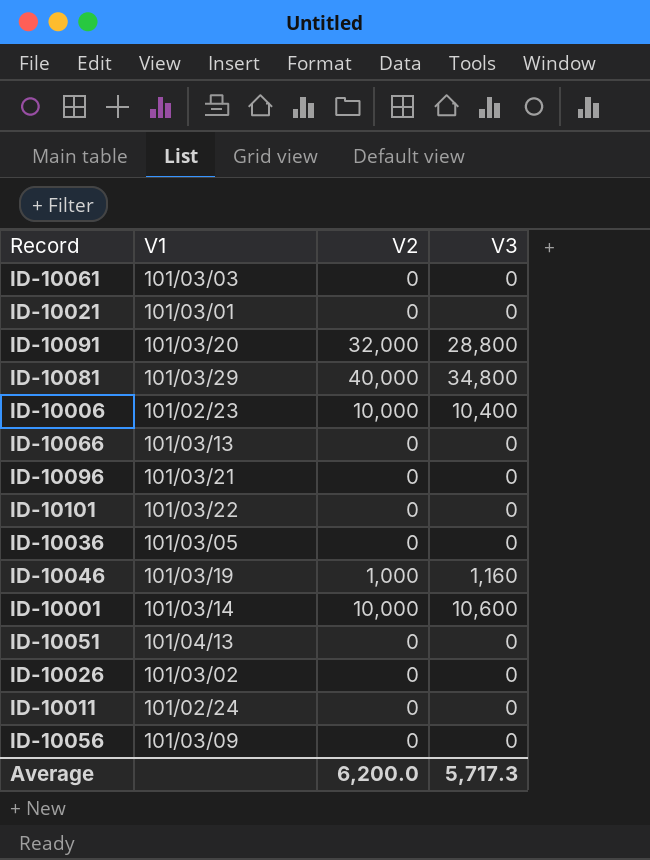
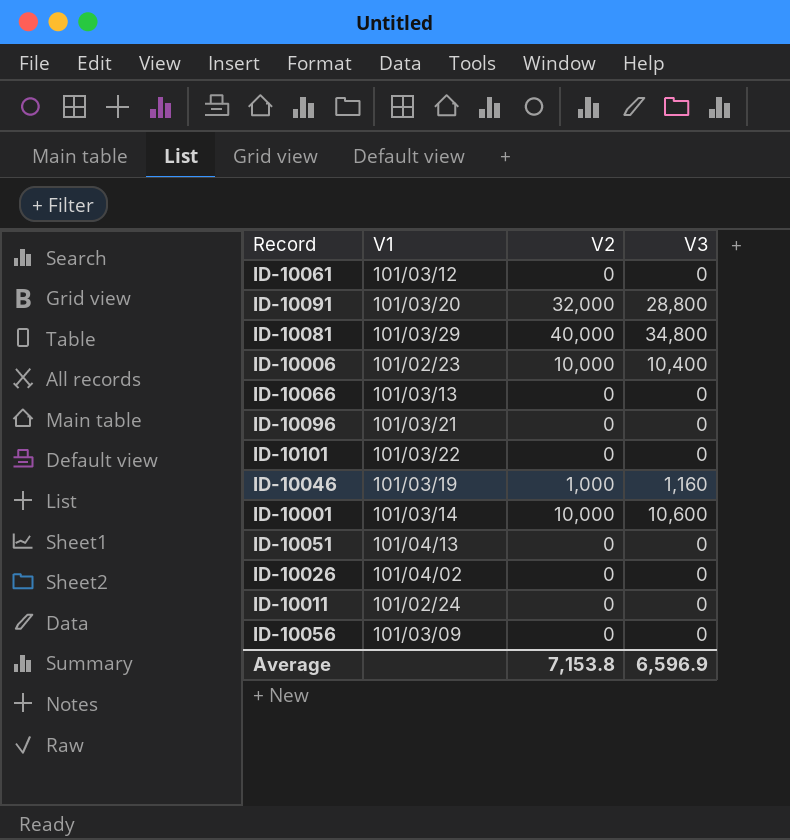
row ID-10021: 101/03/01 | 0 | 0 -> none
row ID-10036: 101/03/05 | 0 | 0 -> none
ID-10061 | V1: 101/03/03 -> 101/03/12
ID-10026 | V1: 101/03/02 -> 101/04/02
Average | V2: 6,200.0 -> 7,153.8
Average | V3: 5,717.3 -> 6,596.9

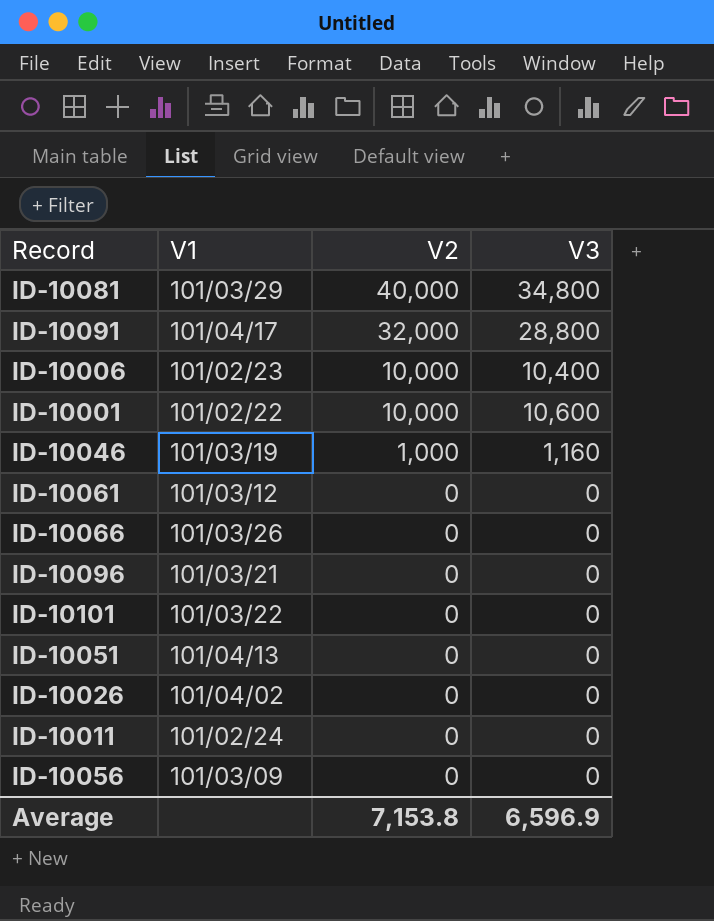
row order: none -> V2 descending
ID-10091 | V1: 101/03/20 -> 101/04/17
ID-10001 | V1: 101/03/14 -> 101/02/22
ID-10066 | V1: 101/03/13 -> 101/03/26

